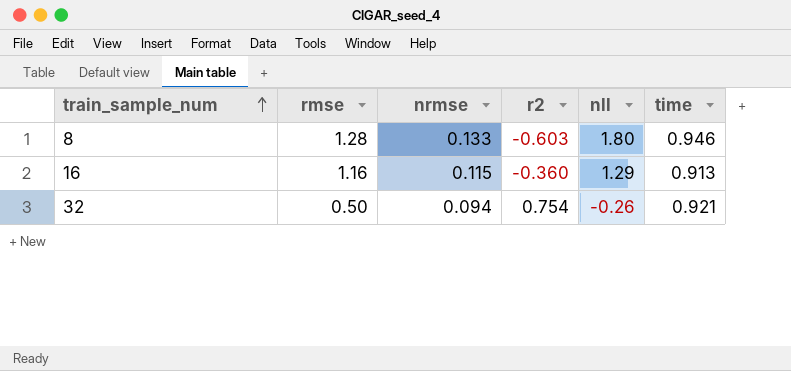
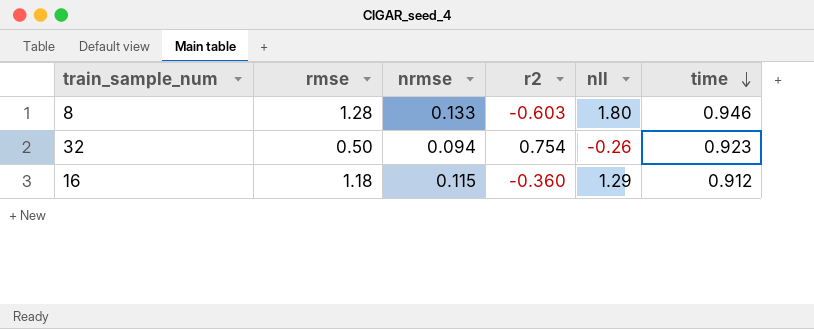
row order: train_sample_num ascending -> time descending
32 | time: 0.921 -> 0.923
16 | rmse: 1.16 -> 1.18
16 | time: 0.913 -> 0.912

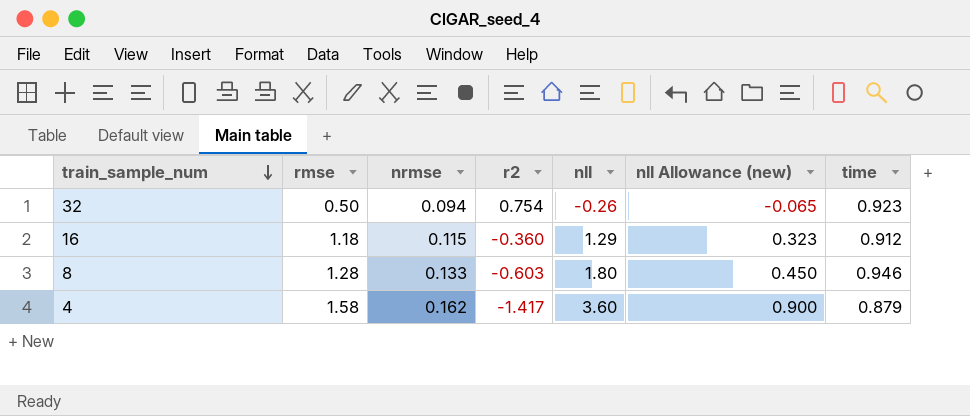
row order: time descending -> train_sample_num descending
column nll Allowance (new) | formula: none -> [nll] * 0.25
row 4: none -> 1.58 | 0.162 | -1.417 | 3.60 | 0.900 | 0.879

